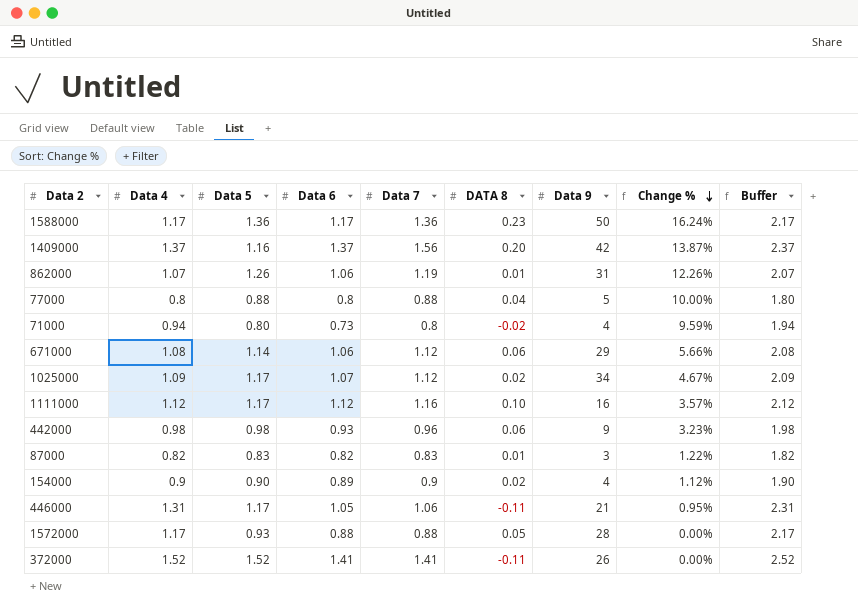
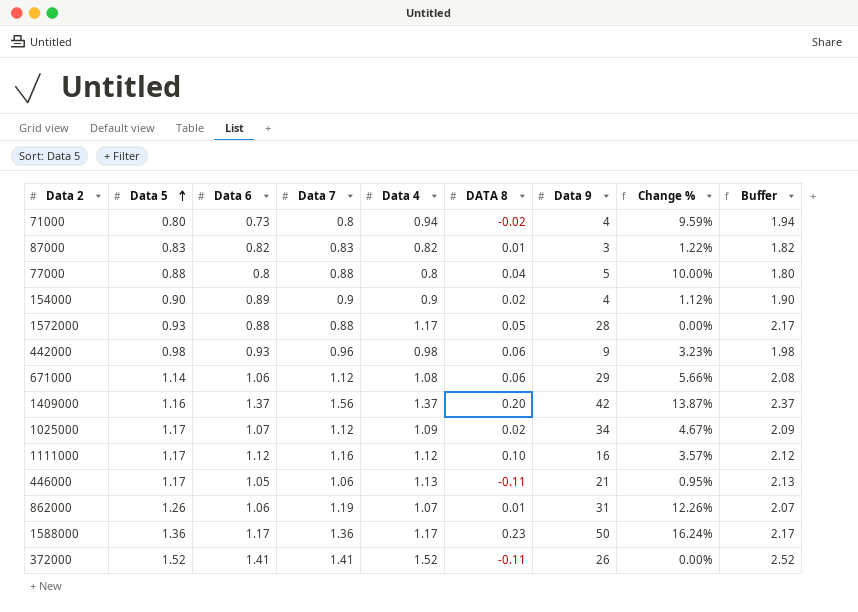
row order: Change % descending -> Data 5 ascending
column Data 4 | position: 2 -> 5
446000 | Data 4: 1.31 -> 1.13
446000 | Buffer: 2.31 -> 2.13

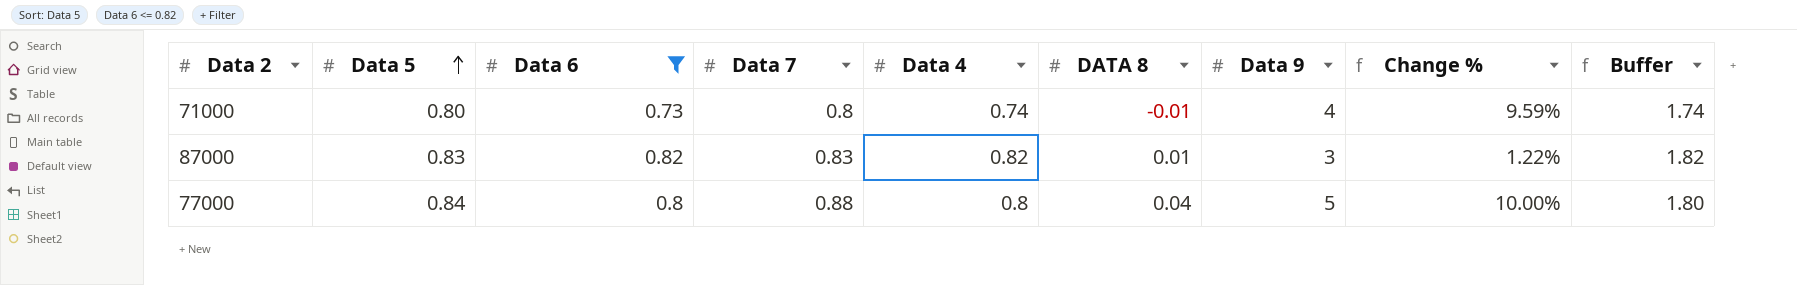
filter: none -> Data 6 <= 0.82
71000 | Data 4: 0.94 -> 0.74
71000 | DATA 8: -0.02 -> -0.01
71000 | Buffer: 1.94 -> 1.74
77000 | Data 5: 0.88 -> 0.84

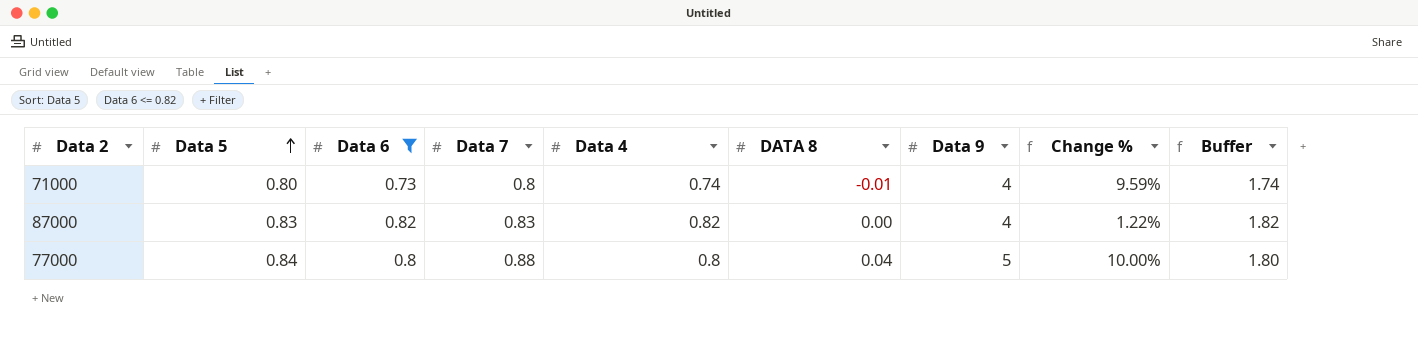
87000 | DATA 8: 0.01 -> 0.00
87000 | Data 9: 3 -> 4

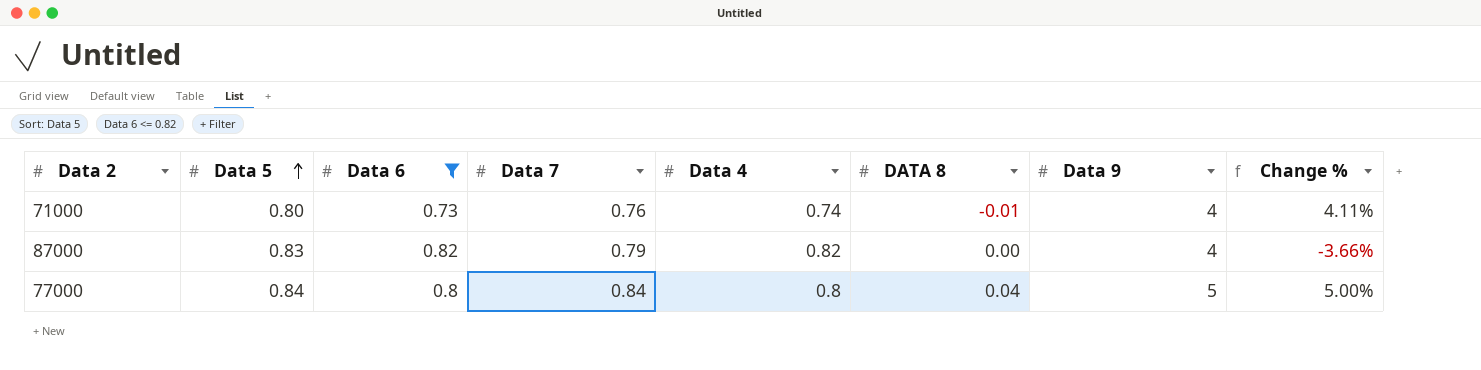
column Buffer | formula: [Data 4] + 1 -> none
71000 | Data 7: 0.8 -> 0.76
71000 | Change %: 9.59% -> 4.11%
87000 | Data 7: 0.83 -> 0.79
87000 | Change %: 1.22% -> -3.66%
77000 | Data 7: 0.88 -> 0.84
77000 | Change %: 10.00% -> 5.00%

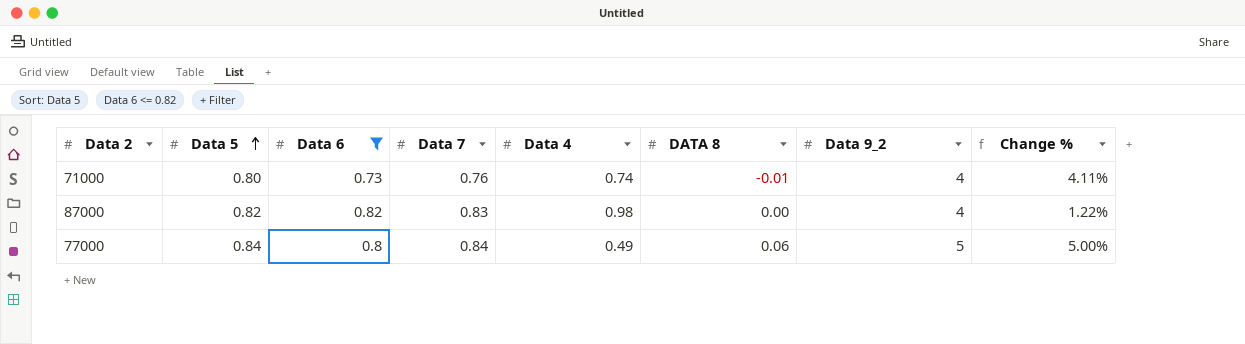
column name: Data 9 -> Data 9_2
87000 | Data 5: 0.83 -> 0.82
87000 | Data 7: 0.79 -> 0.83
87000 | Data 4: 0.82 -> 0.98
87000 | Change %: -3.66% -> 1.22%
77000 | Data 4: 0.8 -> 0.49
77000 | DATA 8: 0.04 -> 0.06

